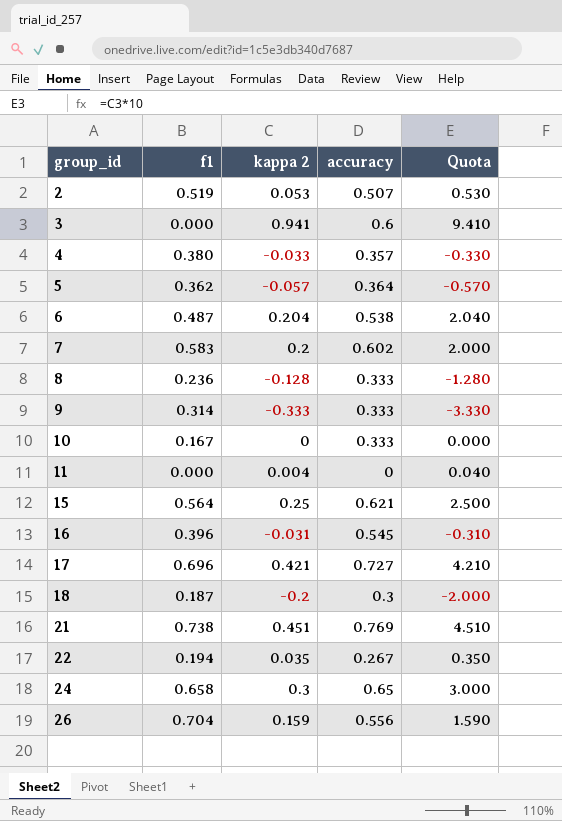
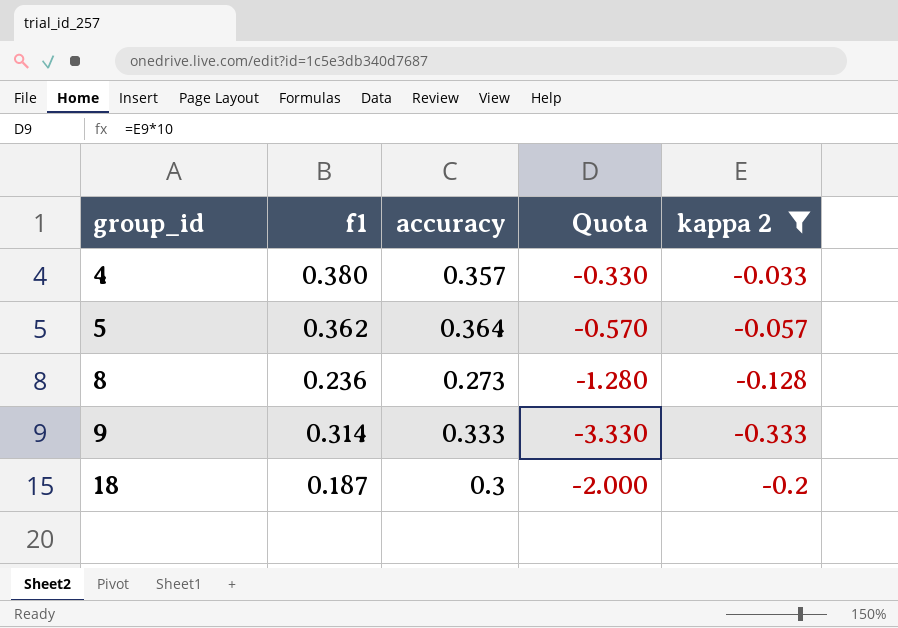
filter: none -> kappa 2 <= -0.033
column kappa 2 | position: 3 -> 5
8 | accuracy: 0.333 -> 0.273

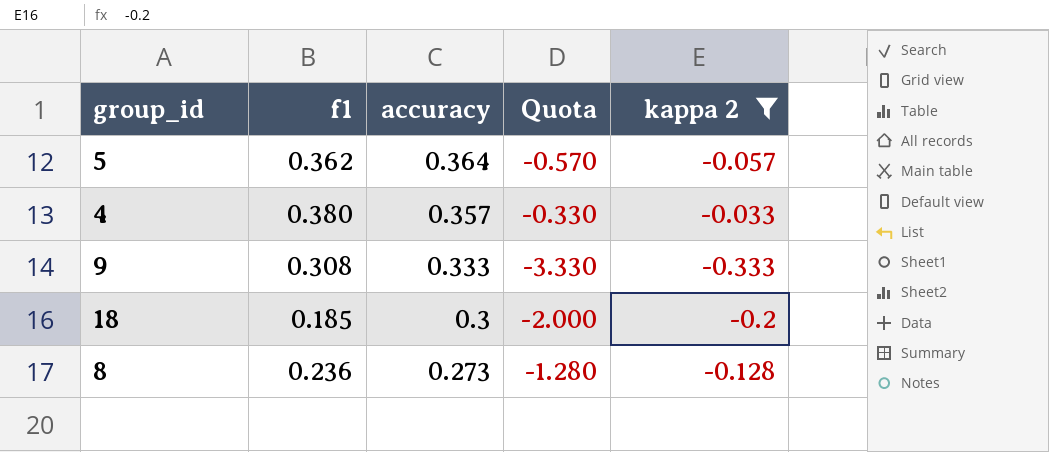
row order: group_id ascending -> accuracy descending
9 | f1: 0.314 -> 0.308
18 | f1: 0.187 -> 0.185

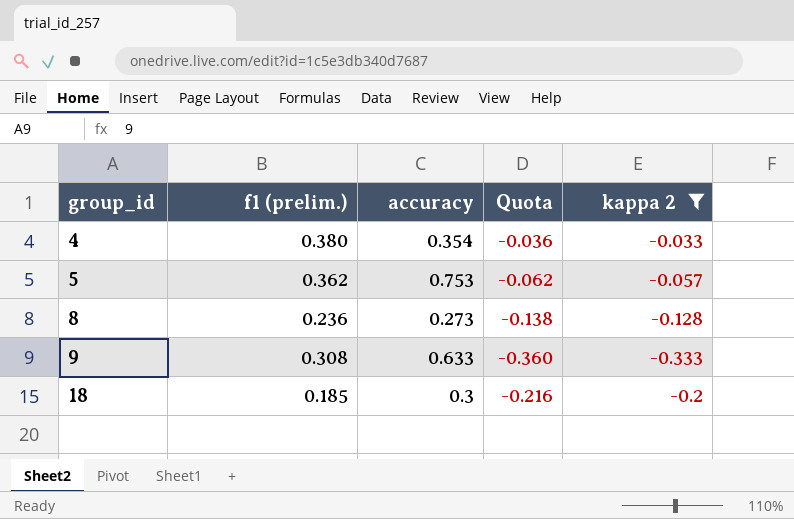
row order: accuracy descending -> group_id ascending
column name: f1 -> f1 (prelim.)
column Quota | formula: [kappa 2] * 10 -> [kappa 2] * 1.08
4 | accuracy: 0.357 -> 0.354
5 | accuracy: 0.364 -> 0.753
9 | accuracy: 0.333 -> 0.633

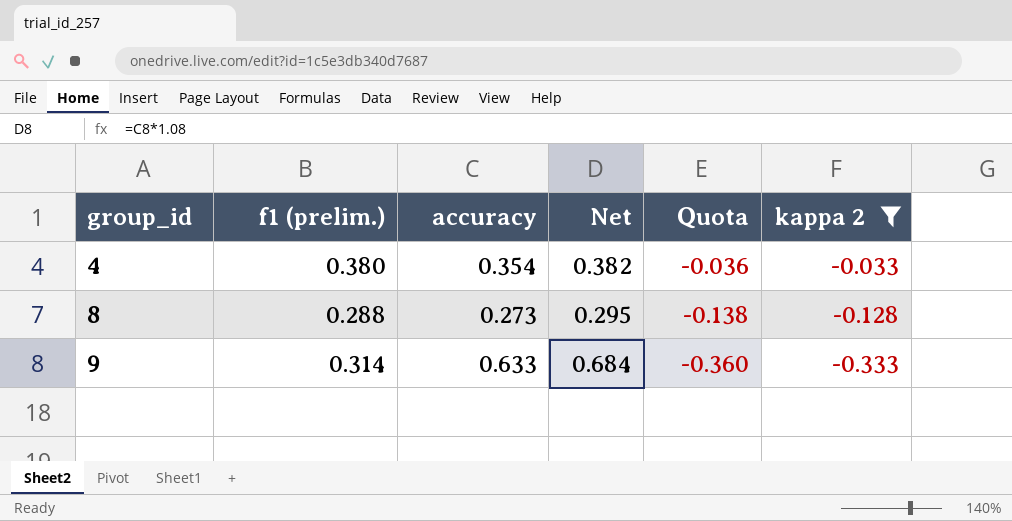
column Net | formula: none -> [accuracy] * 1.08
row 5: 0.362 | 0.753 | -0.062 | -0.057 -> none
row 18: 0.185 | 0.3 | -0.216 | -0.2 -> none
8 | f1 (prelim.): 0.236 -> 0.288
9 | f1 (prelim.): 0.308 -> 0.314

